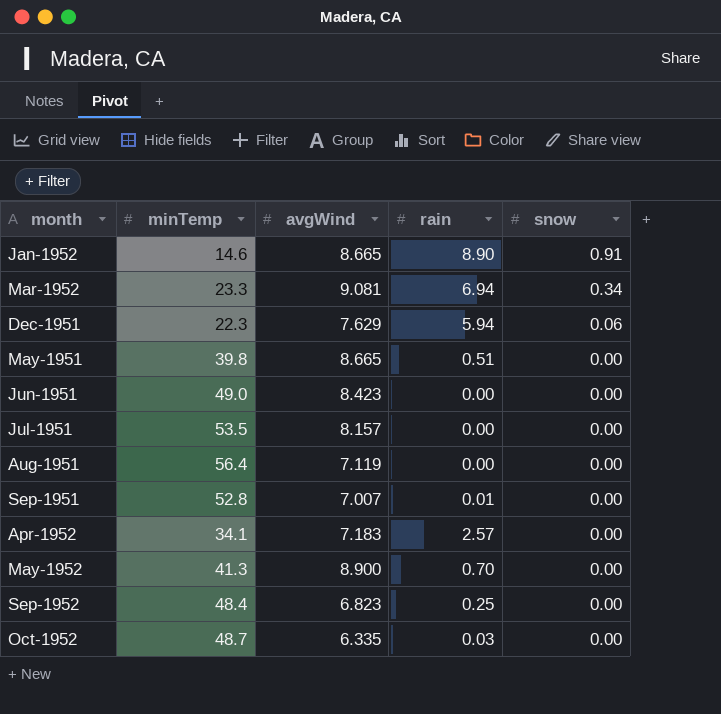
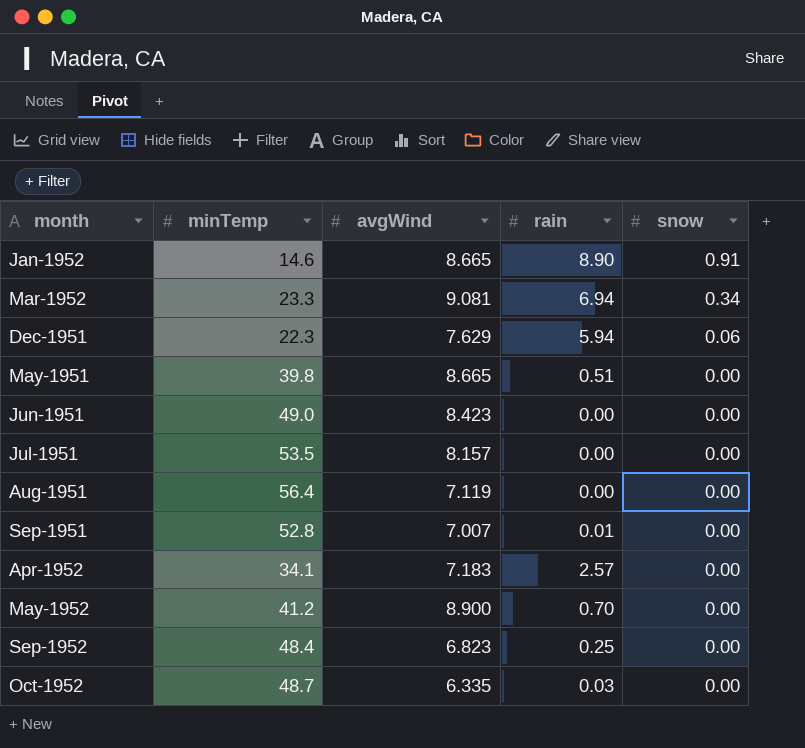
May-1952 | minTemp: 41.3 -> 41.2

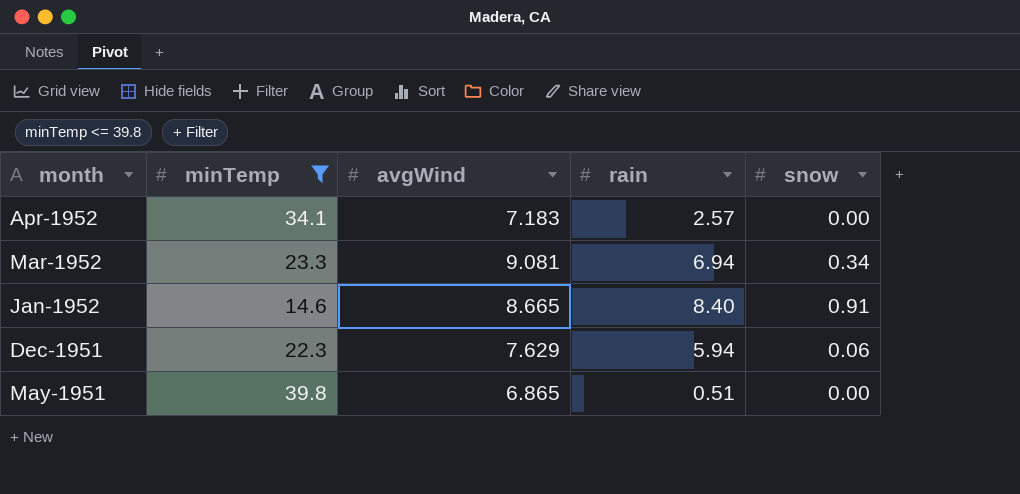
filter: none -> minTemp <= 39.8
row order: snow descending -> month descending
Jan-1952 | rain: 8.90 -> 8.40
May-1951 | avgWind: 8.665 -> 6.865

